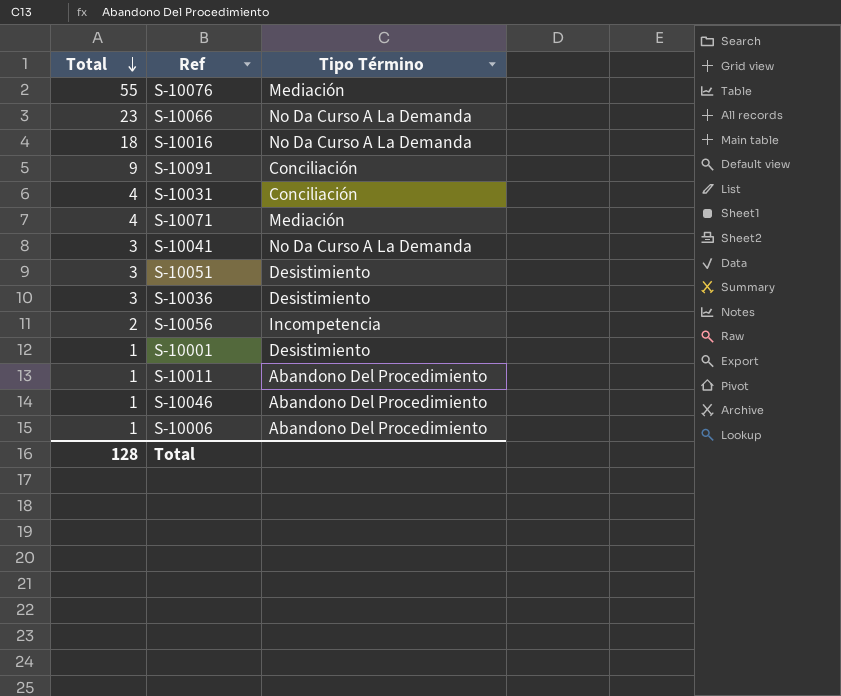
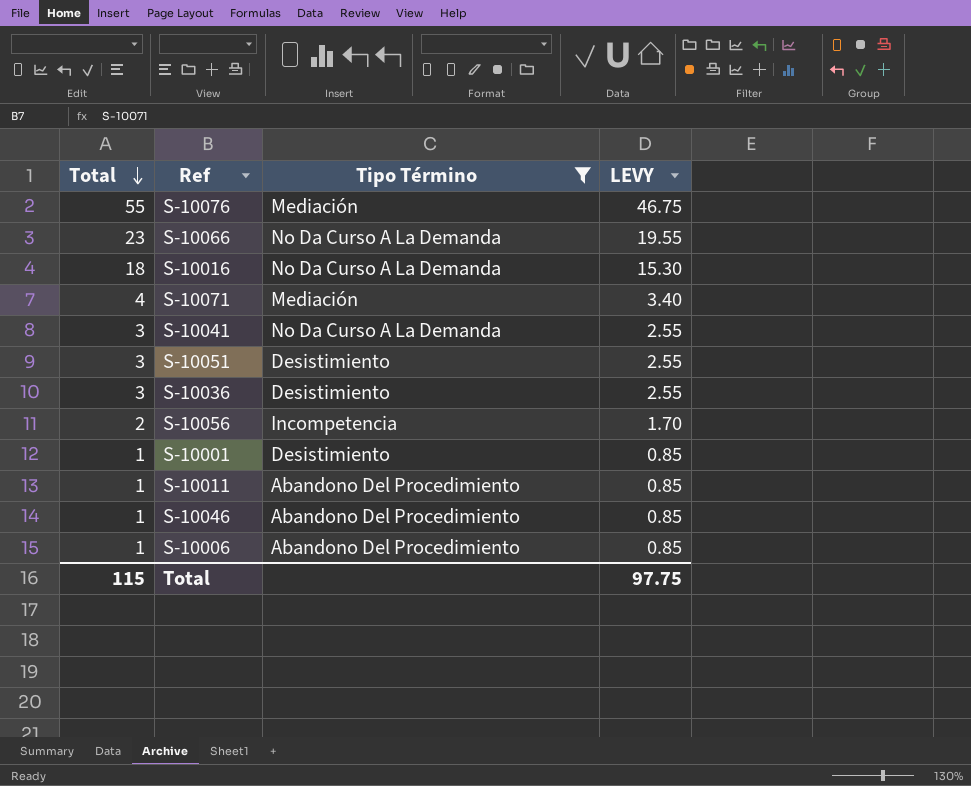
filter: none -> Tipo Término != Conciliación
column LEVY | formula: none -> [Total] * 0.85
Total | Total: 128 -> 115

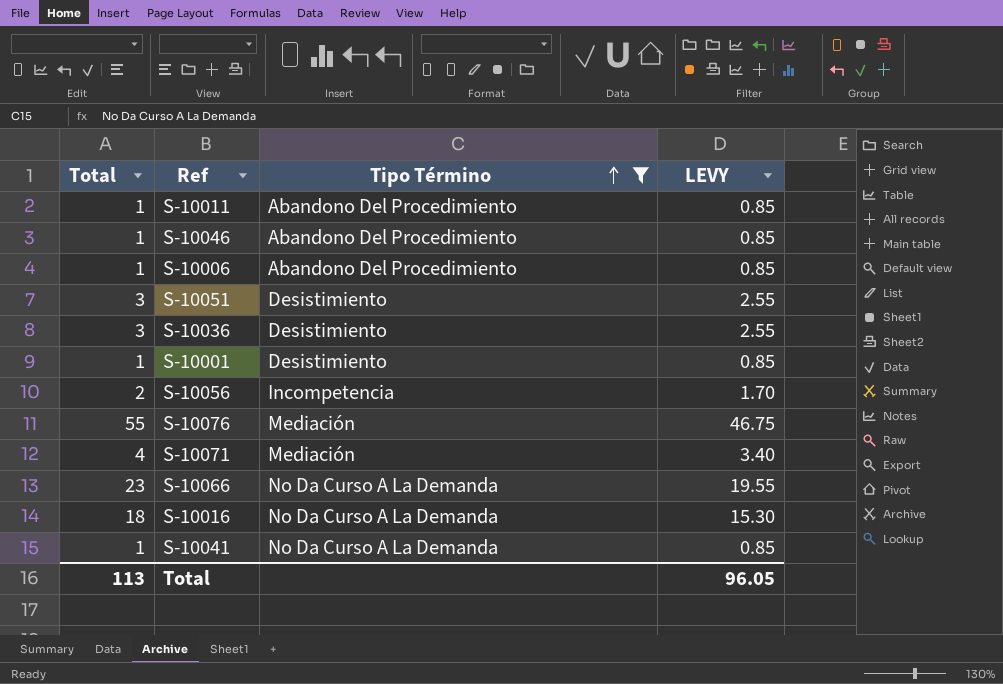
row order: Total descending -> Tipo Término ascending
S-10041 | Total: 3 -> 1
S-10041 | LEVY: 2.55 -> 0.85
Total | Total: 115 -> 113
Total | LEVY: 97.75 -> 96.05

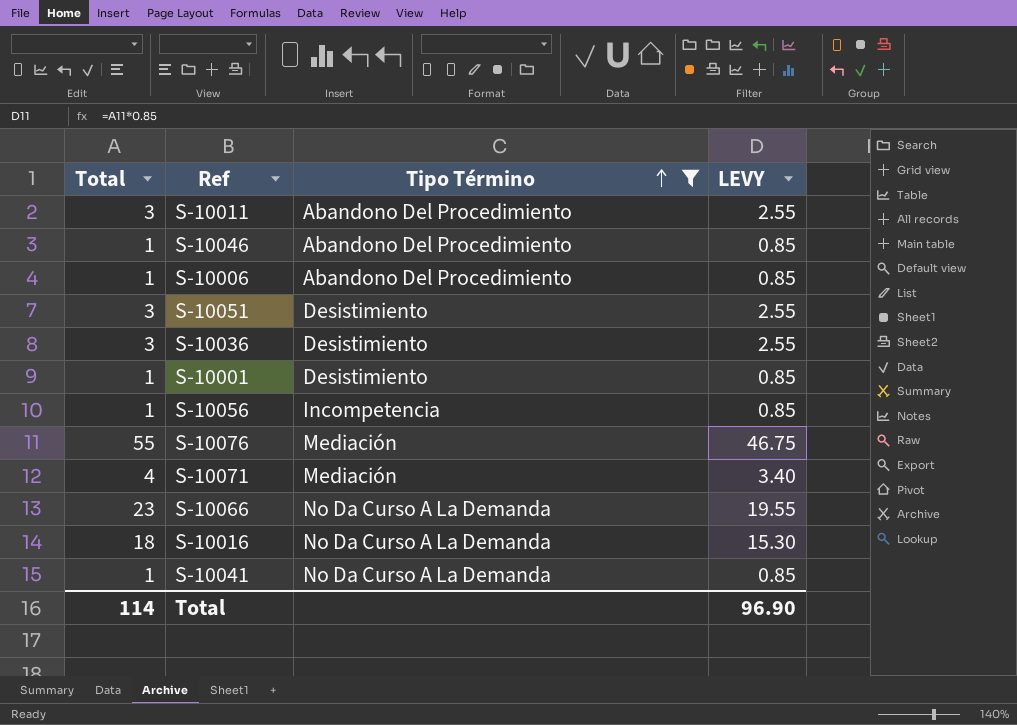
S-10011 | Total: 1 -> 3
S-10011 | LEVY: 0.85 -> 2.55
S-10056 | Total: 2 -> 1
S-10056 | LEVY: 1.70 -> 0.85
Total | Total: 113 -> 114
Total | LEVY: 96.05 -> 96.90

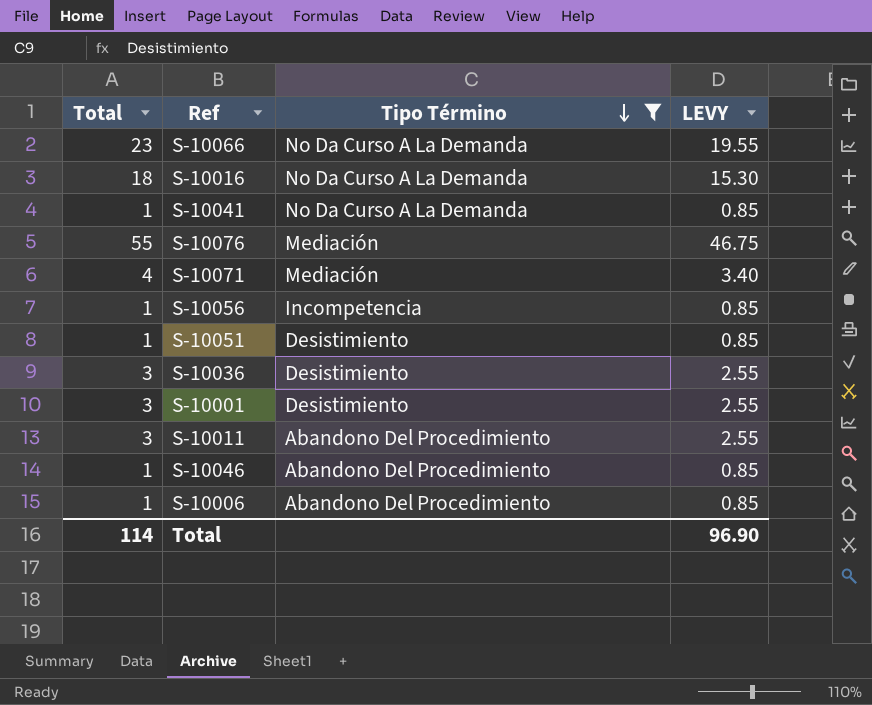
row order: Tipo Término ascending -> Tipo Término descending
S-10051 | Total: 3 -> 1
S-10051 | LEVY: 2.55 -> 0.85
S-10001 | Total: 1 -> 3
S-10001 | LEVY: 0.85 -> 2.55

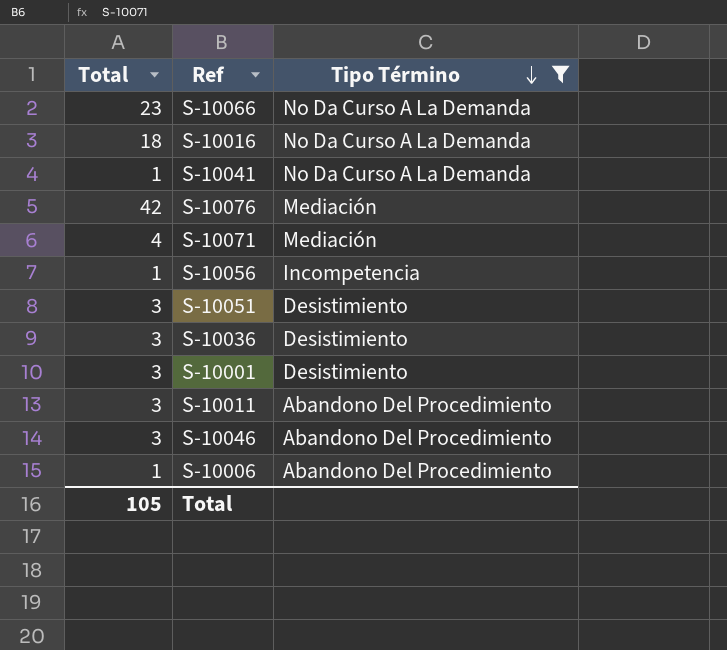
column LEVY | formula: [Total] * 0.85 -> none
S-10076 | Total: 55 -> 42
S-10051 | Total: 1 -> 3
S-10046 | Total: 1 -> 3
Total | Total: 114 -> 105

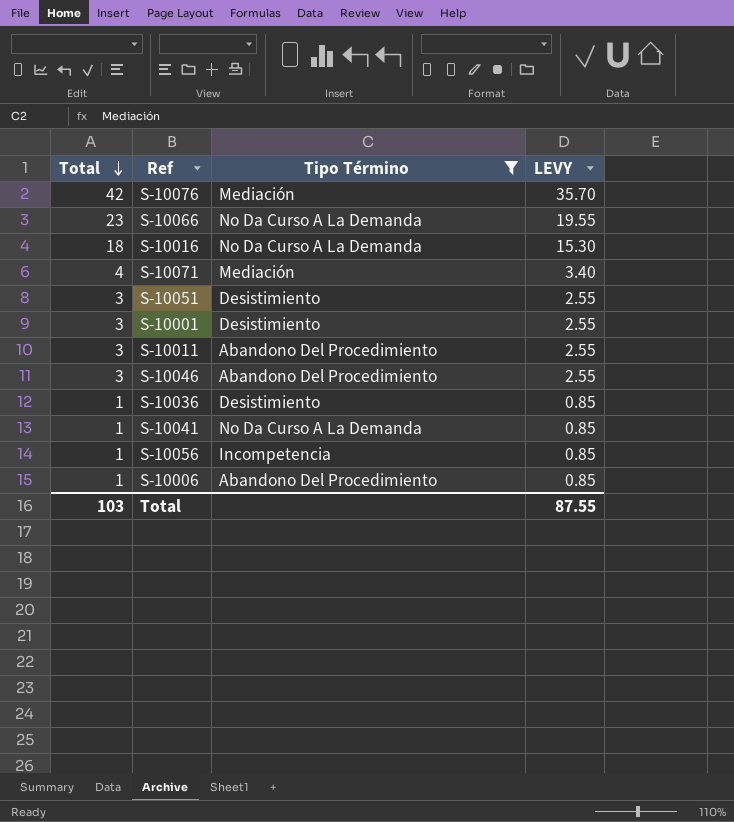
row order: Tipo Término descending -> Total descending
column LEVY | formula: none -> [Total] * 0.85
S-10036 | Total: 3 -> 1
Total | Total: 105 -> 103

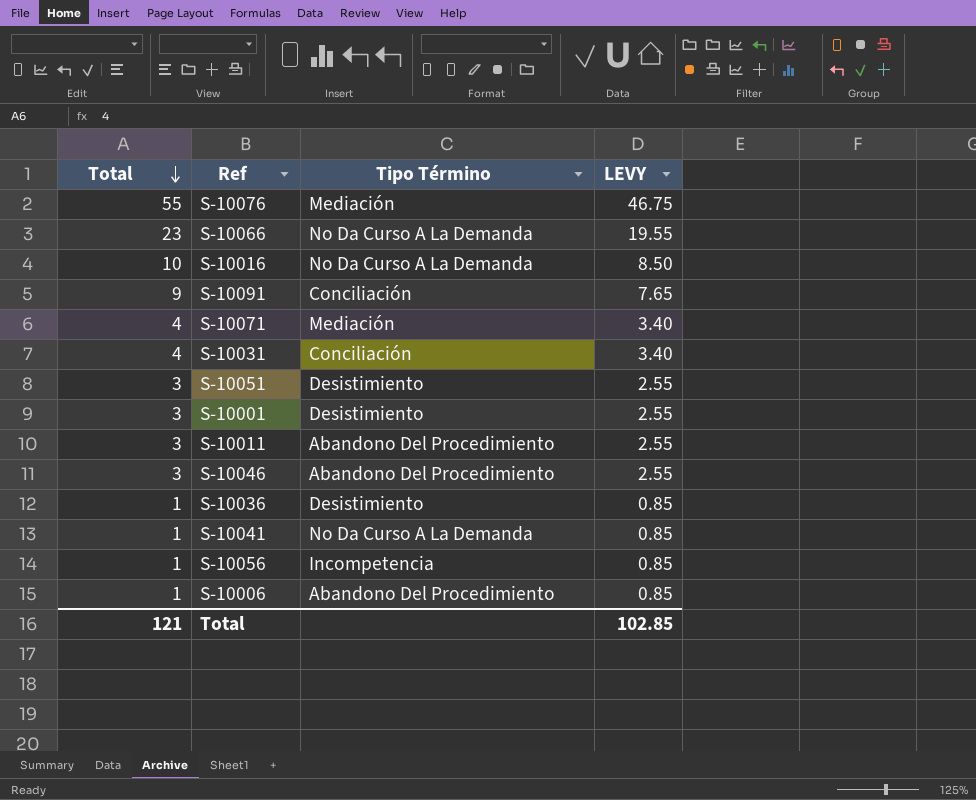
filter: Tipo Término != Conciliación -> none
S-10076 | Total: 42 -> 55
S-10076 | LEVY: 35.70 -> 46.75
S-10016 | Total: 18 -> 10
S-10016 | LEVY: 15.30 -> 8.50
Total | Total: 103 -> 121
Total | LEVY: 87.55 -> 102.85

